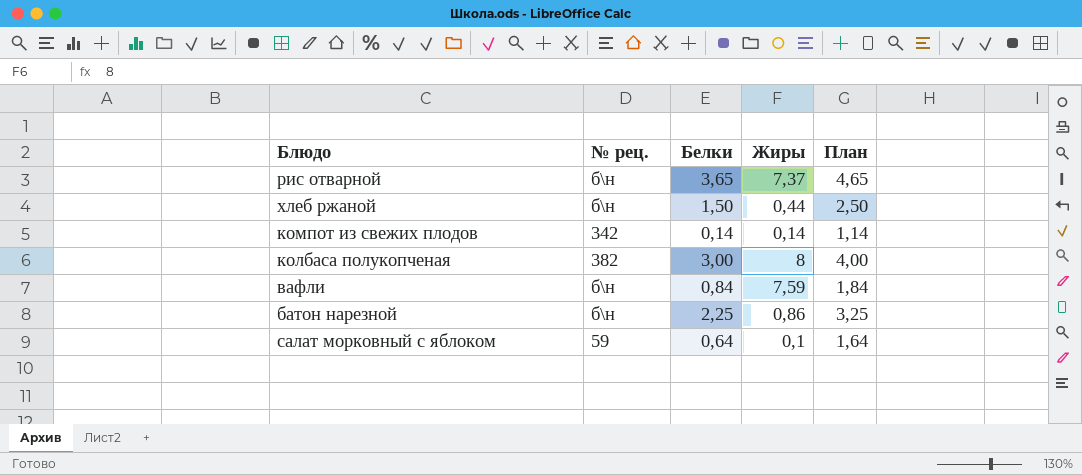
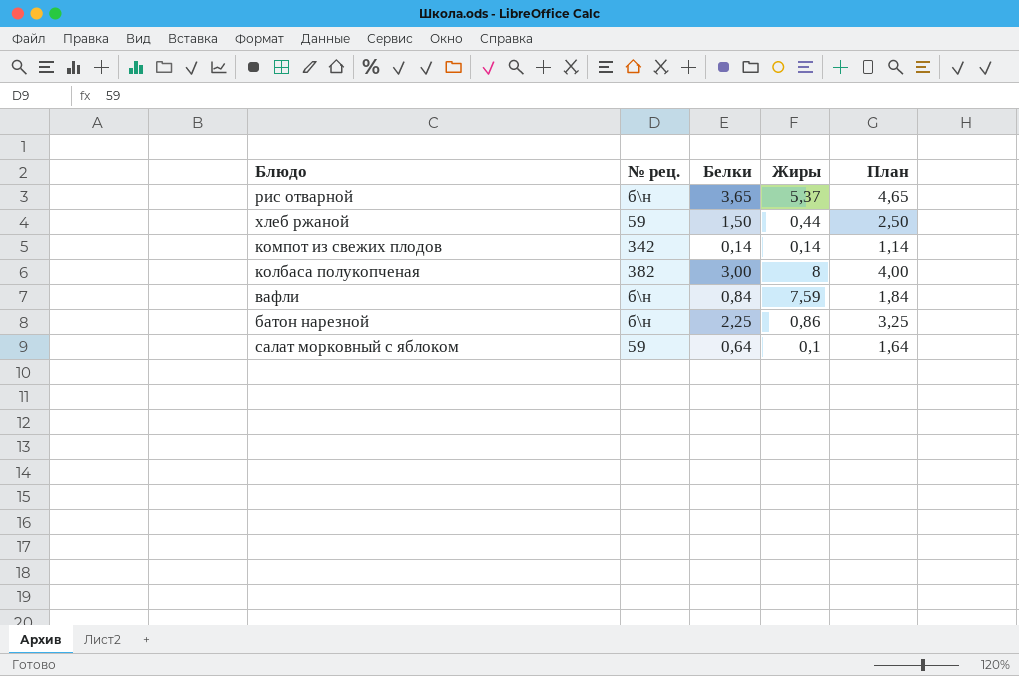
рис отварной | Жиры: 7,37 -> 5,37
хлеб ржаной | № рец.: б\н -> 59

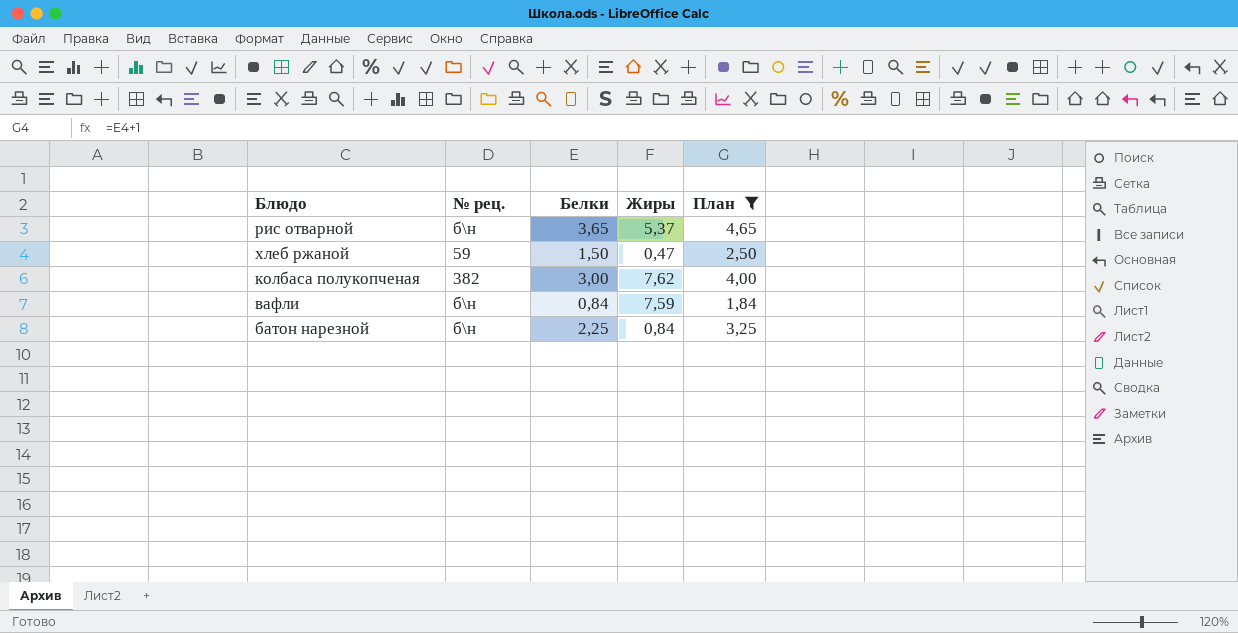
filter: none -> План >= 1,84
хлеб ржаной | Жиры: 0,44 -> 0,47
колбаса полукопченая | Жиры: 8 -> 7,62
батон нарезной | Жиры: 0,86 -> 0,84

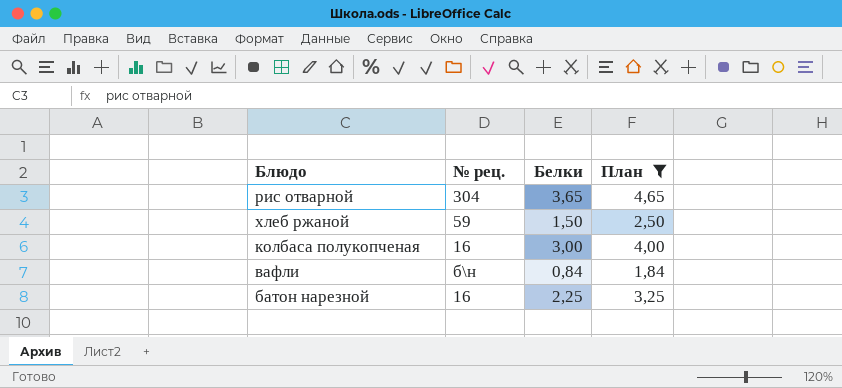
column Жиры | position: 4 -> none
рис отварной | № рец.: б\н -> 304
колбаса полукопченая | № рец.: 382 -> 16
батон нарезной | № рец.: б\н -> 16

